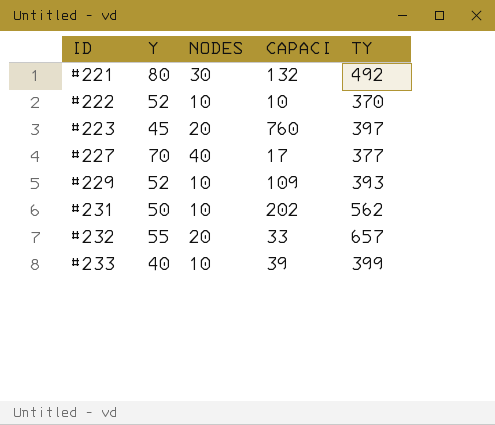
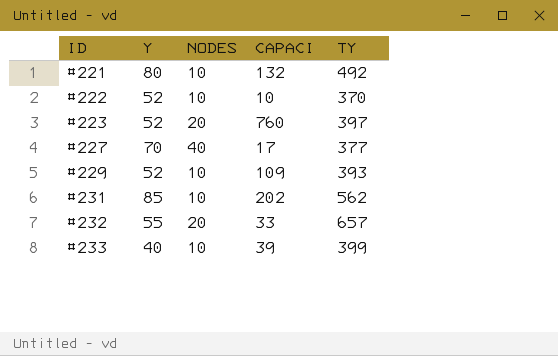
#221 | NODES: 30 -> 10
#223 | Y: 45 -> 52
#231 | Y: 50 -> 85

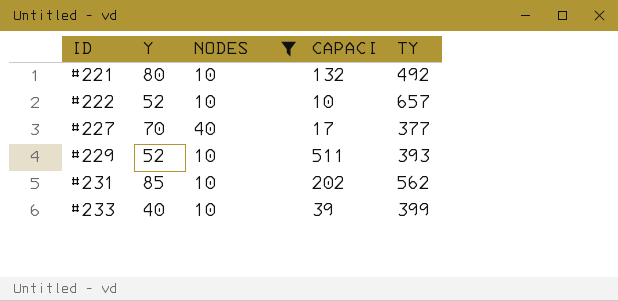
filter: none -> NODES != 20
#222 | TY: 370 -> 657
#229 | CAPACI: 109 -> 511

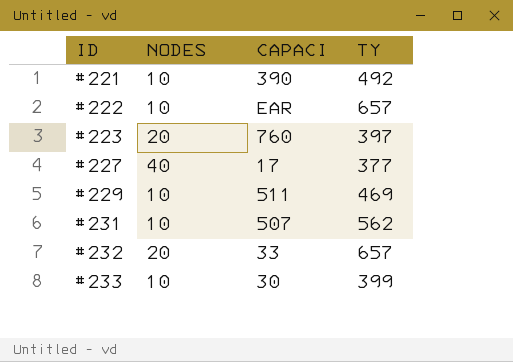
filter: NODES != 20 -> none
column Y | position: 2 -> none
#221 | CAPACI: 132 -> 390
#222 | CAPACI: 10 -> EAR
#229 | TY: 393 -> 469
#231 | CAPACI: 202 -> 507
#233 | CAPACI: 39 -> 30

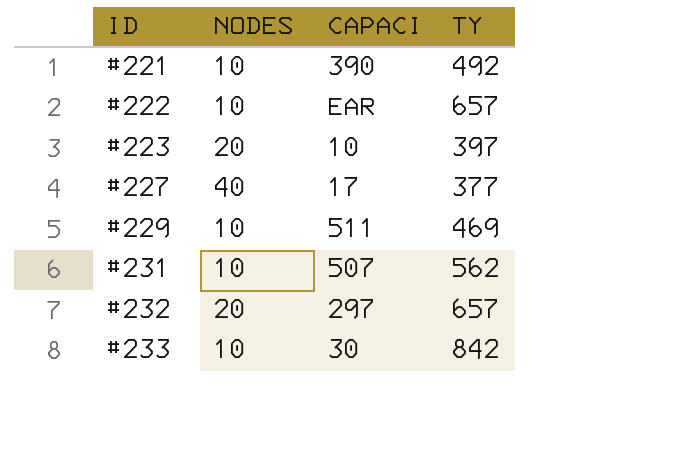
#223 | CAPACI: 760 -> 10
#232 | CAPACI: 33 -> 297
#233 | TY: 399 -> 842

